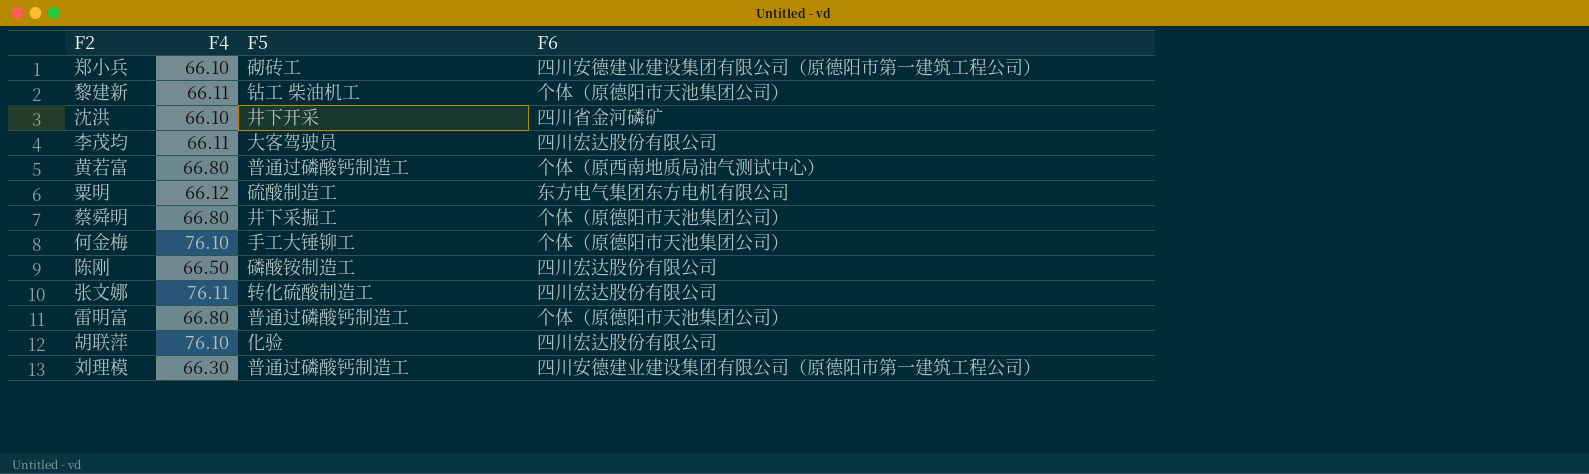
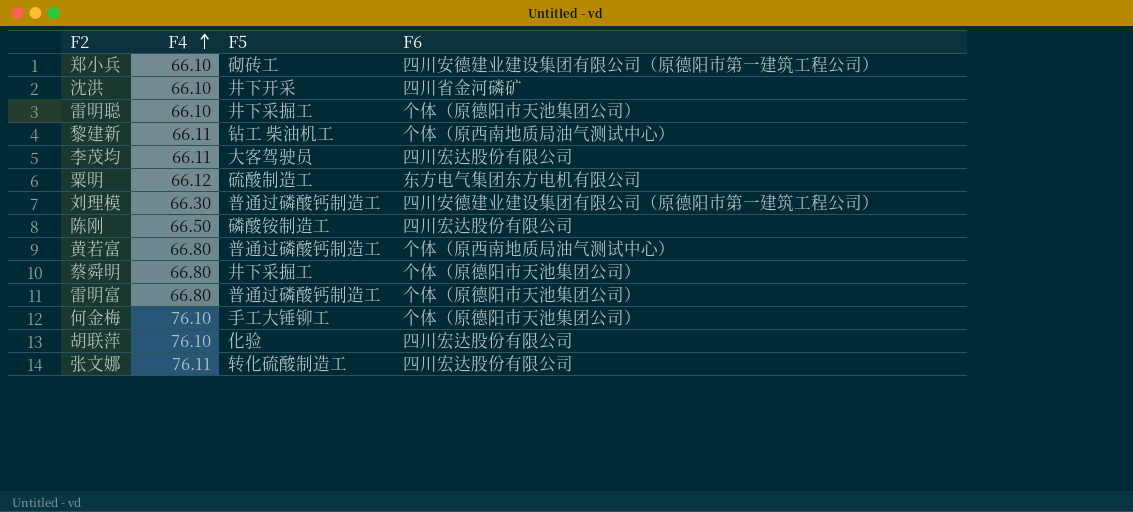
row order: none -> F4 ascending
row 雷明聪: none -> 66.10 | 井下采掘工 | 个体（原德阳市天池集团公司）
黎建新 | F6: 个体（原德阳市天池集团公司） -> 个体（原西南地质局油气测试中心）

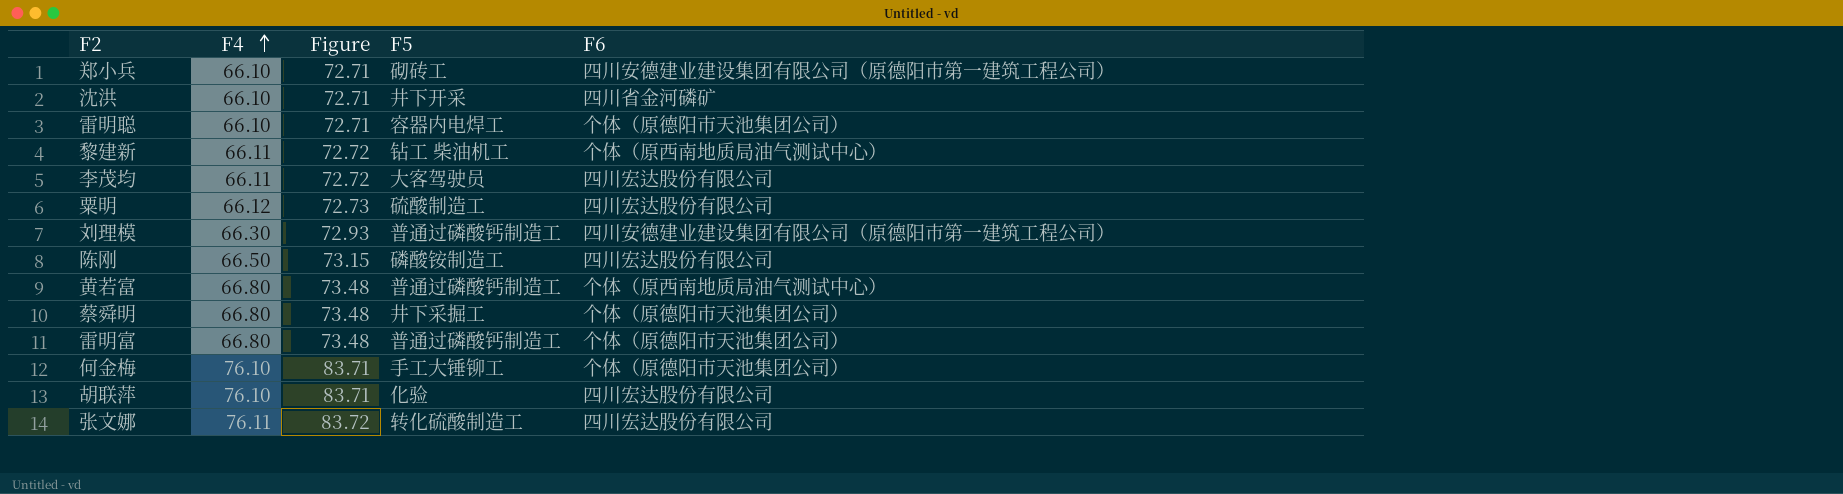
column Figure | formula: none -> [F4] * 1.1
雷明聪 | F5: 井下采掘工 -> 容器内电焊工
粟明 | F6: 东方电气集团东方电机有限公司 -> 四川宏达股份有限公司

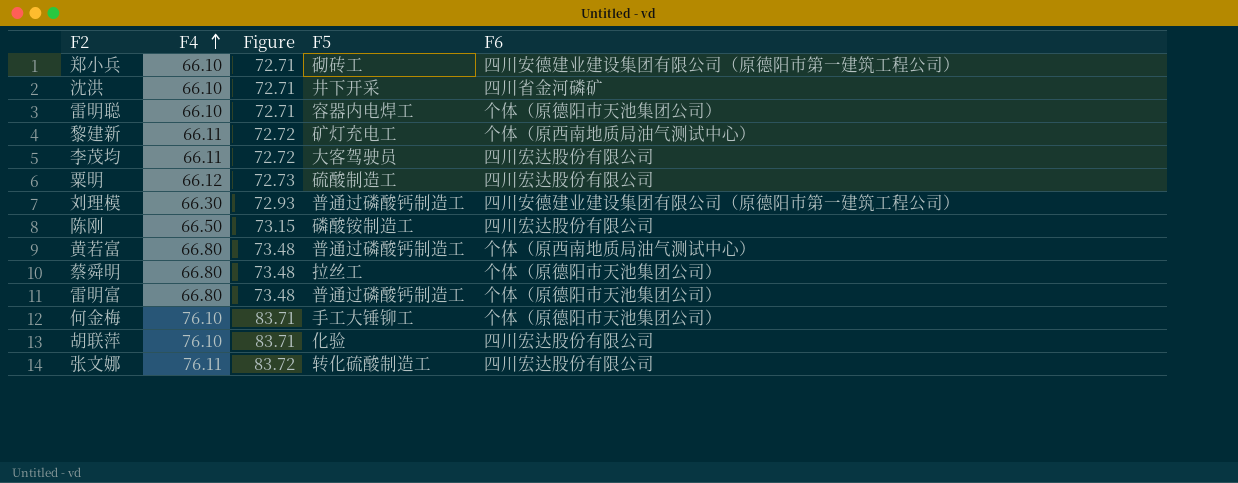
黎建新 | F5: 钻工 柴油机工 -> 矿灯充电工
蔡舜明 | F5: 井下采掘工 -> 拉丝工

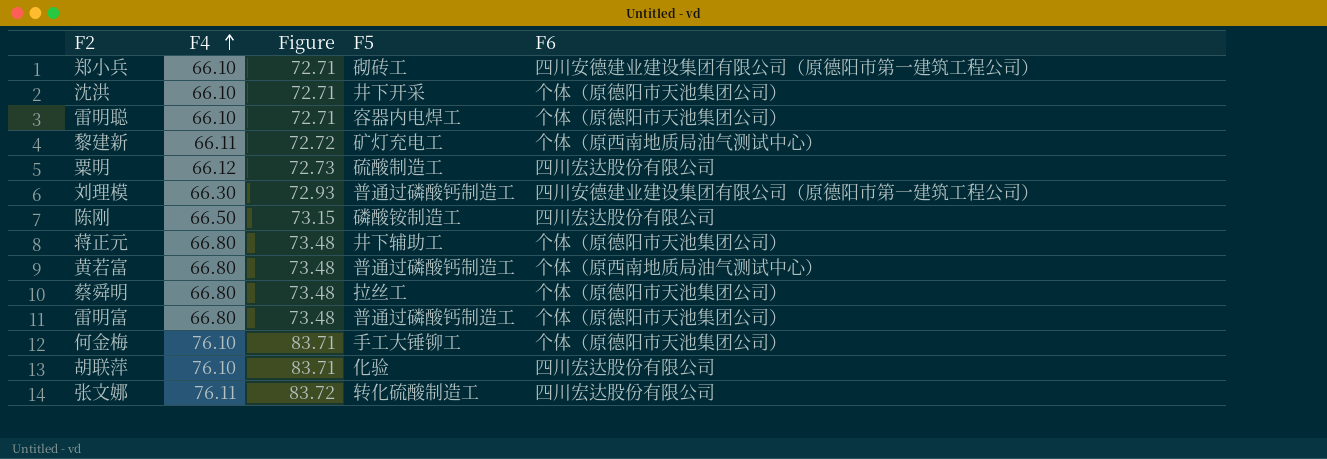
row 李茂均: 66.11 | 72.72 | 大客驾驶员 | 四川宏达股份有限公司 -> none
沈洪 | F6: 四川省金河磷矿 -> 个体（原德阳市天池集团公司）
row 蒋正元: none -> 66.80 | 73.48 | 井下辅助工 | 个体（原德阳市天池集团公司）

